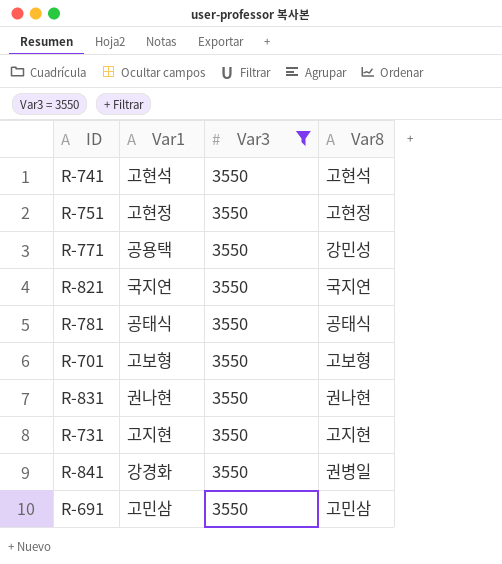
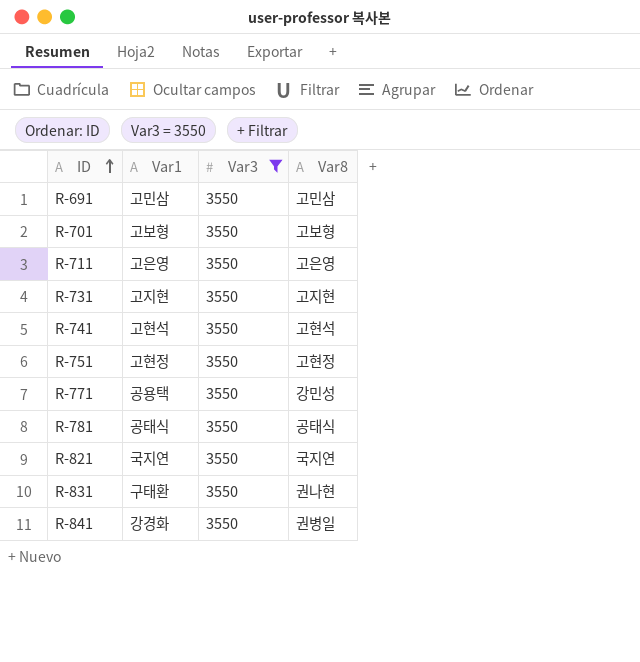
row order: none -> ID ascending
row R-711: none -> 고은영 | 3550 | 고은영
R-831 | Var1: 권나현 -> 구태환

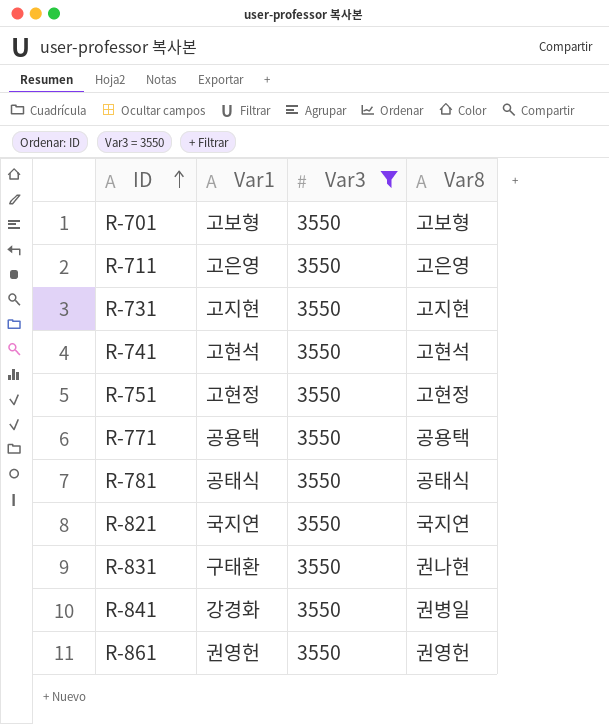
row R-691: 고민삼 | 3550 | 고민삼 -> none
R-771 | Var8: 강민성 -> 공용택
row R-861: none -> 권영헌 | 3550 | 권영헌

